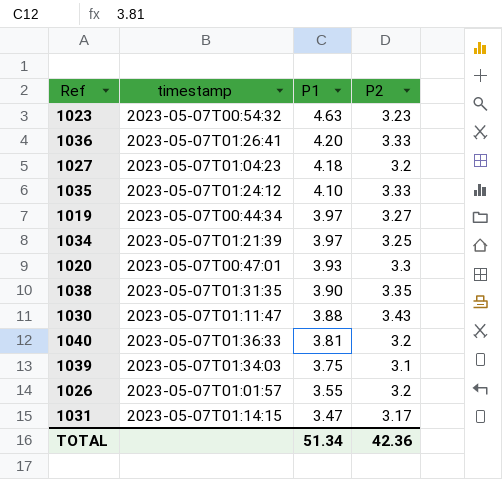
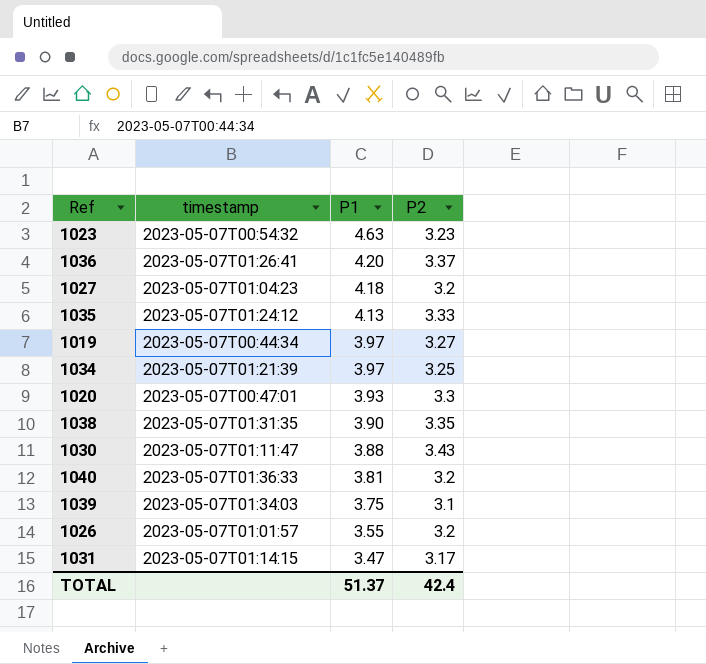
1036 | P2: 3.33 -> 3.37
1035 | P1: 4.10 -> 4.13
TOTAL | P1: 51.34 -> 51.37
TOTAL | P2: 42.36 -> 42.4

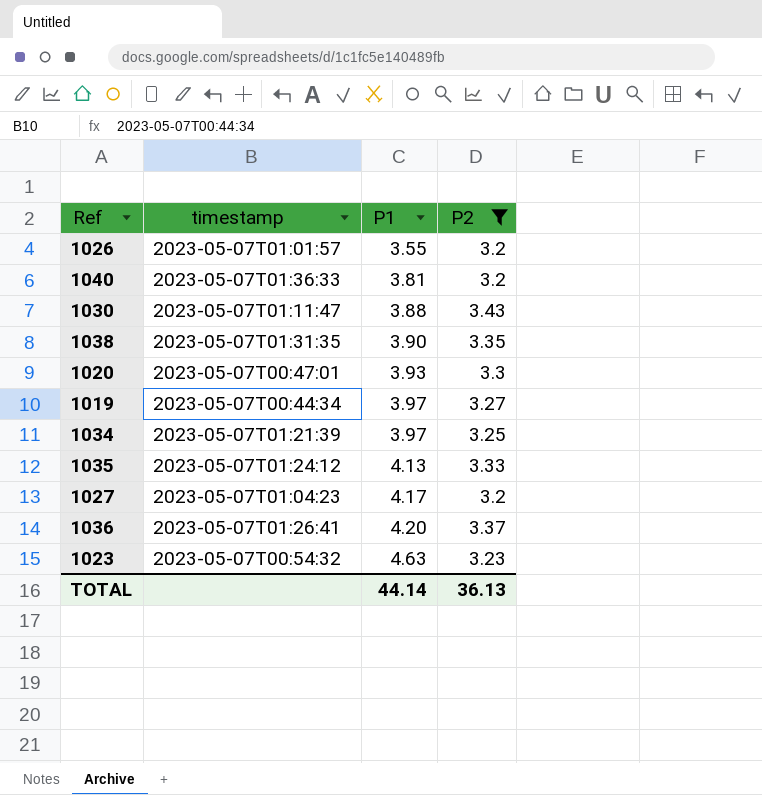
filter: none -> P2 >= 3.2
row order: P1 descending -> P1 ascending
1027 | P1: 4.18 -> 4.17
TOTAL | P1: 51.37 -> 44.14
TOTAL | P2: 42.4 -> 36.13

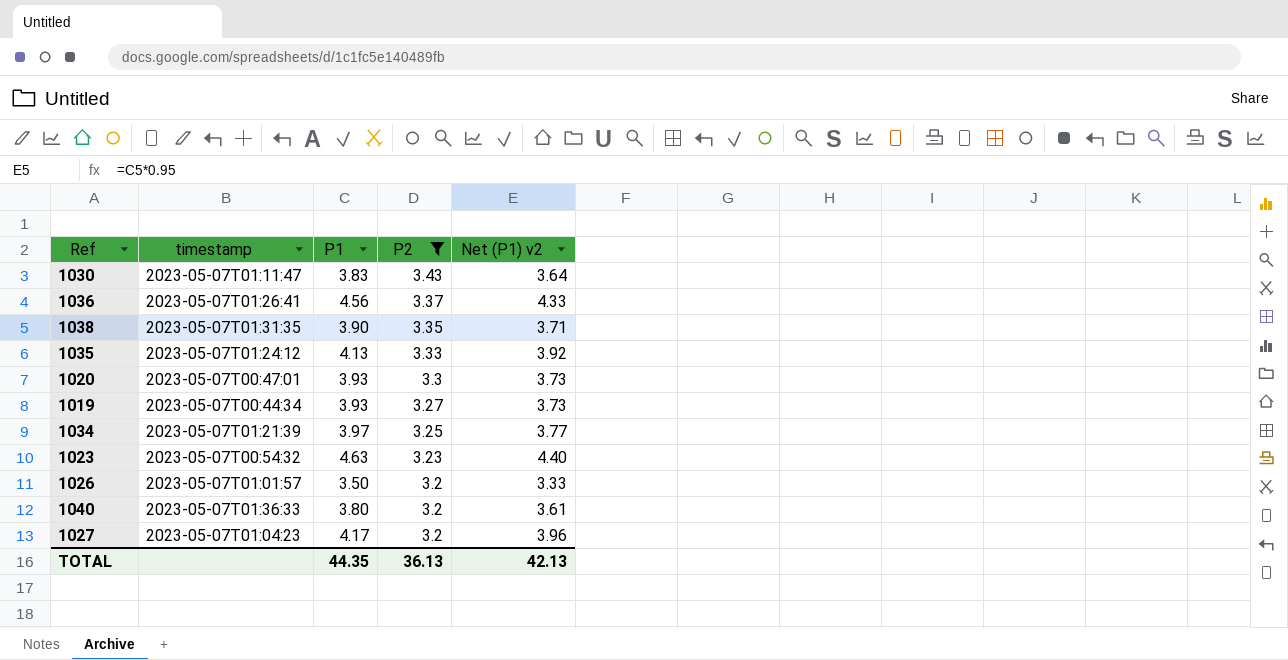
row order: P1 ascending -> P2 descending
column Net (P1) v2 | formula: none -> [P1] * 0.95
1030 | P1: 3.88 -> 3.83
1036 | P1: 4.20 -> 4.56
1019 | P1: 3.97 -> 3.93
1026 | P1: 3.55 -> 3.50
1040 | P1: 3.81 -> 3.80
TOTAL | P1: 44.14 -> 44.35

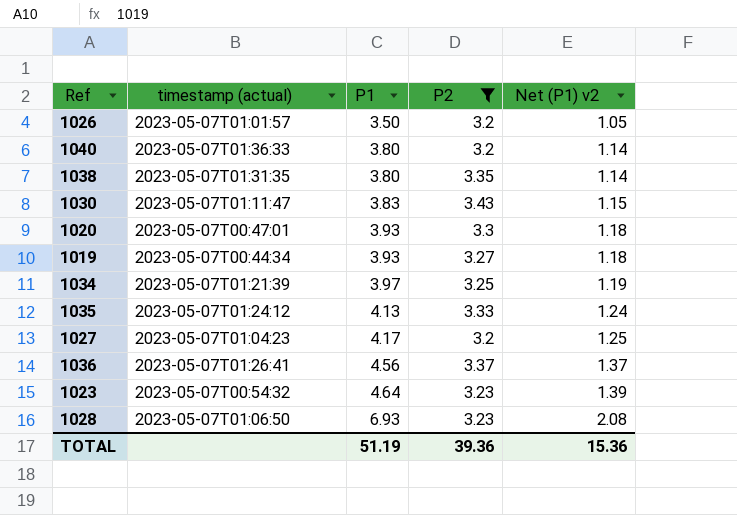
row order: P2 descending -> P1 ascending
column name: timestamp -> timestamp (actual)
column Net (P1) v2 | formula: [P1] * 0.95 -> [P1] * 0.3
1038 | P1: 3.90 -> 3.80
1023 | P1: 4.63 -> 4.64
row 1028: none -> 2023-05-07T01:06:50 | 6.93 | 3.23 | 2.08
TOTAL | P1: 44.35 -> 51.19
TOTAL | P2: 36.13 -> 39.36
TOTAL | Net (P1) v2: 42.13 -> 15.36

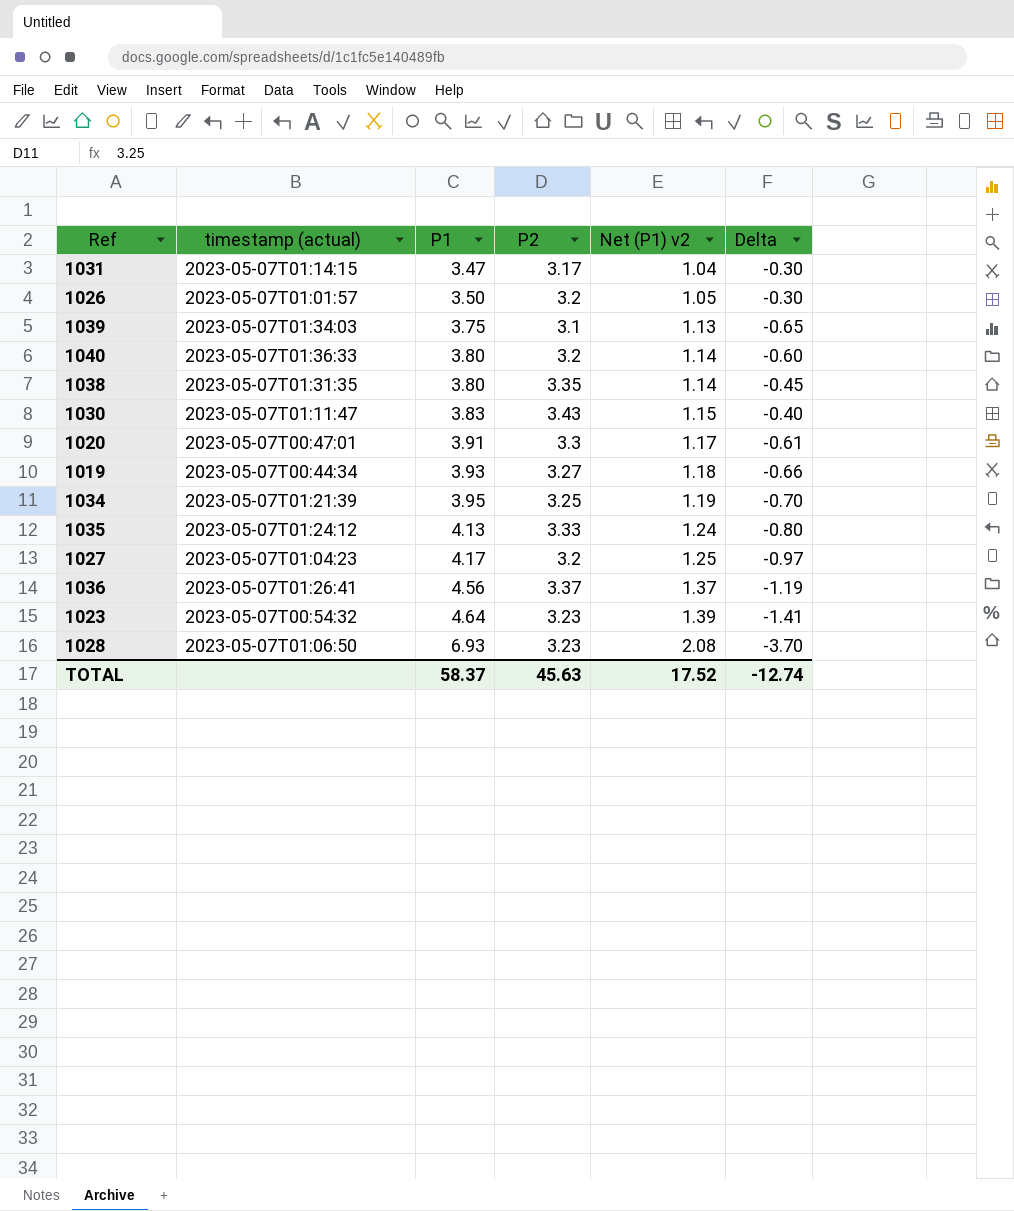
filter: P2 >= 3.2 -> none
column Delta | formula: none -> [P2] - [P1]
1020 | P1: 3.93 -> 3.91
1020 | Net (P1) v2: 1.18 -> 1.17
1034 | P1: 3.97 -> 3.95
TOTAL | P1: 51.19 -> 58.37
TOTAL | P2: 39.36 -> 45.63
TOTAL | Net (P1) v2: 15.36 -> 17.52

